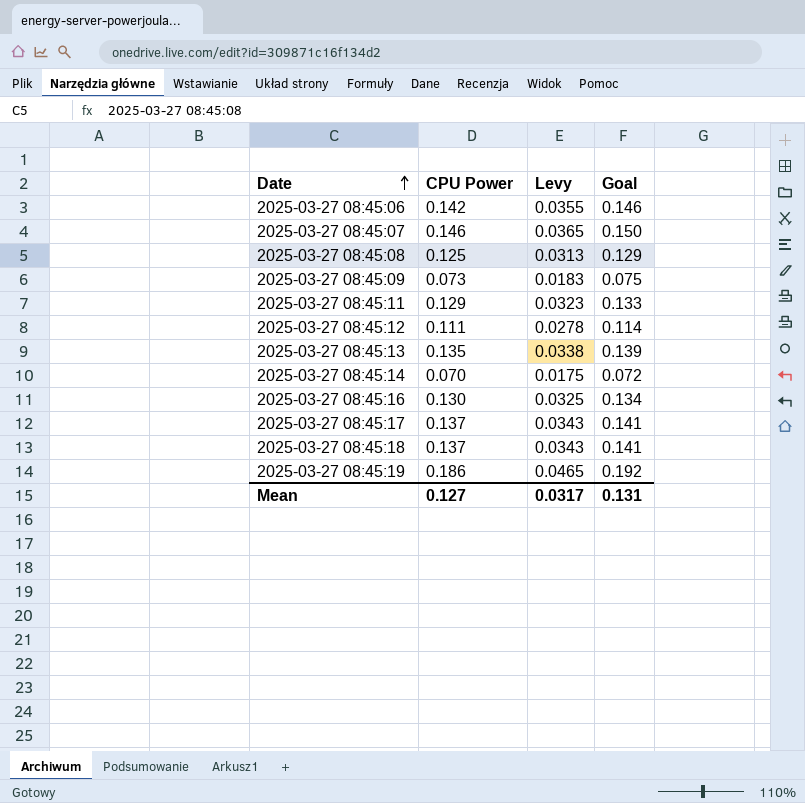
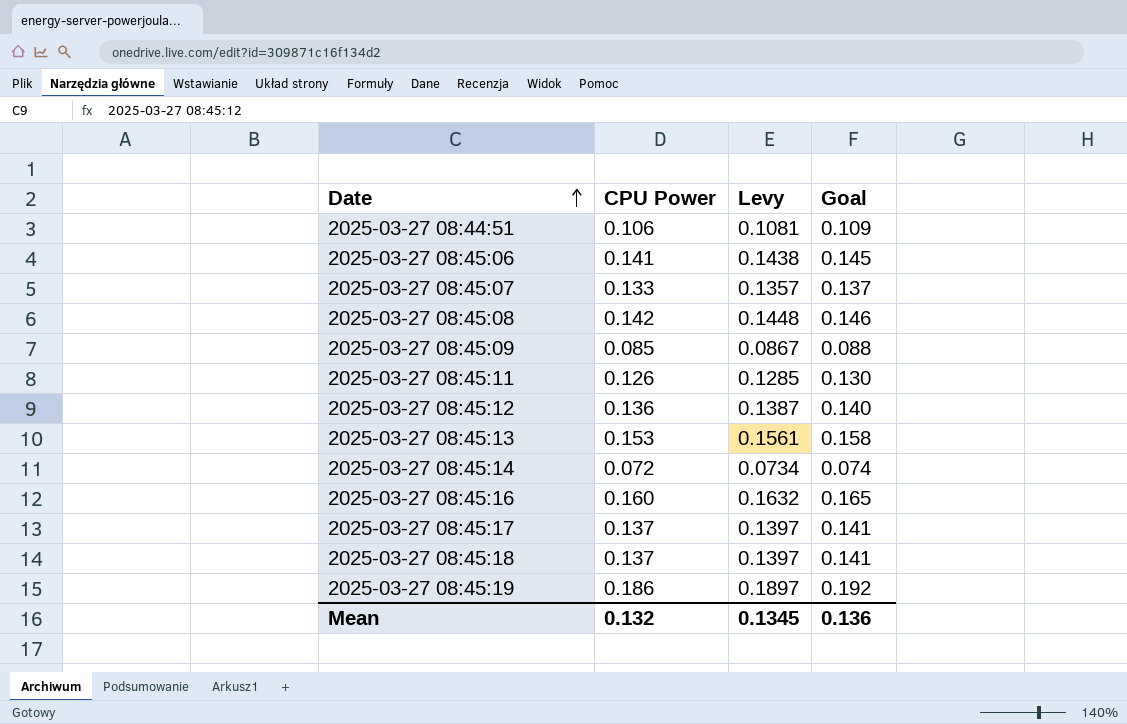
column Levy | formula: [CPU Power] * 0.25 -> [CPU Power] * 1.02
row 2025-03-27 08:44:51: none -> 0.106 | 0.1081 | 0.109
2025-03-27 08:45:06 | CPU Power: 0.142 -> 0.141
2025-03-27 08:45:06 | Goal: 0.146 -> 0.145
2025-03-27 08:45:07 | CPU Power: 0.146 -> 0.133
2025-03-27 08:45:07 | Goal: 0.150 -> 0.137
2025-03-27 08:45:08 | CPU Power: 0.125 -> 0.142
2025-03-27 08:45:08 | Goal: 0.129 -> 0.146
2025-03-27 08:45:09 | CPU Power: 0.073 -> 0.085
2025-03-27 08:45:09 | Goal: 0.075 -> 0.088
2025-03-27 08:45:11 | CPU Power: 0.129 -> 0.126
2025-03-27 08:45:11 | Goal: 0.133 -> 0.130
2025-03-27 08:45:12 | CPU Power: 0.111 -> 0.136
2025-03-27 08:45:12 | Goal: 0.114 -> 0.140
2025-03-27 08:45:13 | CPU Power: 0.135 -> 0.153
2025-03-27 08:45:13 | Goal: 0.139 -> 0.158
2025-03-27 08:45:14 | CPU Power: 0.070 -> 0.072
2025-03-27 08:45:14 | Goal: 0.072 -> 0.074
2025-03-27 08:45:16 | CPU Power: 0.130 -> 0.160
2025-03-27 08:45:16 | Goal: 0.134 -> 0.165
Mean | CPU Power: 0.127 -> 0.132
Mean | Levy: 0.0317 -> 0.1345
Mean | Goal: 0.131 -> 0.136

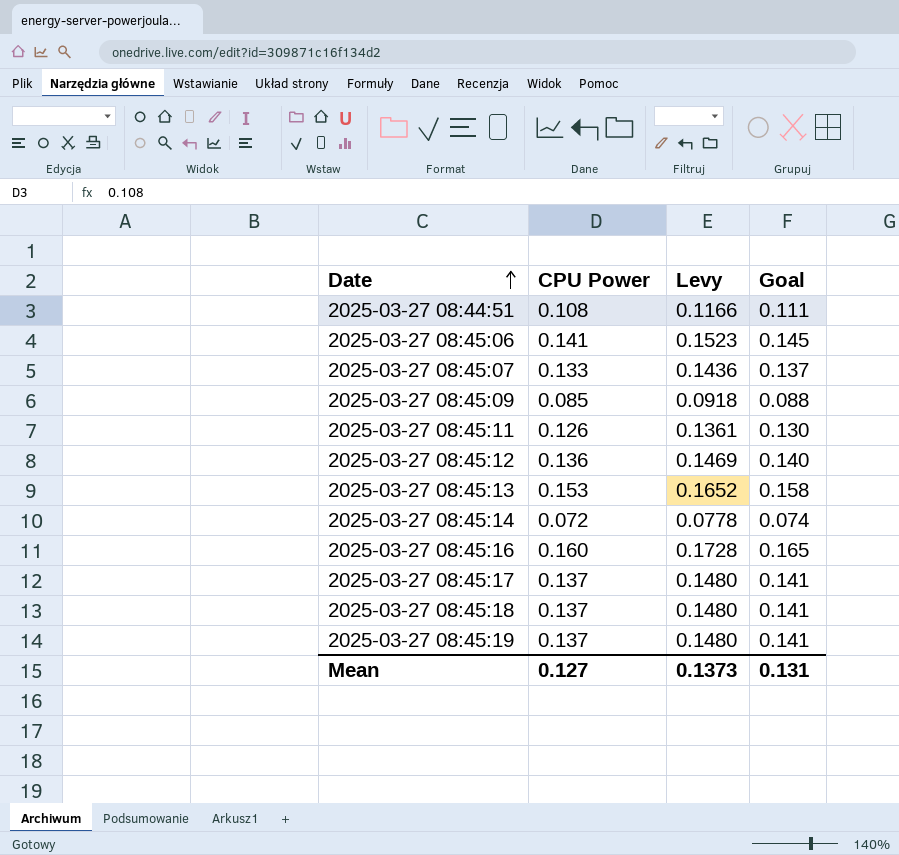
column Levy | formula: [CPU Power] * 1.02 -> [CPU Power] * 1.08
row 2025-03-27 08:45:08: 0.142 | 0.1448 | 0.146 -> none
2025-03-27 08:44:51 | CPU Power: 0.106 -> 0.108
2025-03-27 08:44:51 | Goal: 0.109 -> 0.111
2025-03-27 08:45:19 | CPU Power: 0.186 -> 0.137
2025-03-27 08:45:19 | Goal: 0.192 -> 0.141
Mean | CPU Power: 0.132 -> 0.127
Mean | Levy: 0.1345 -> 0.1373
Mean | Goal: 0.136 -> 0.131

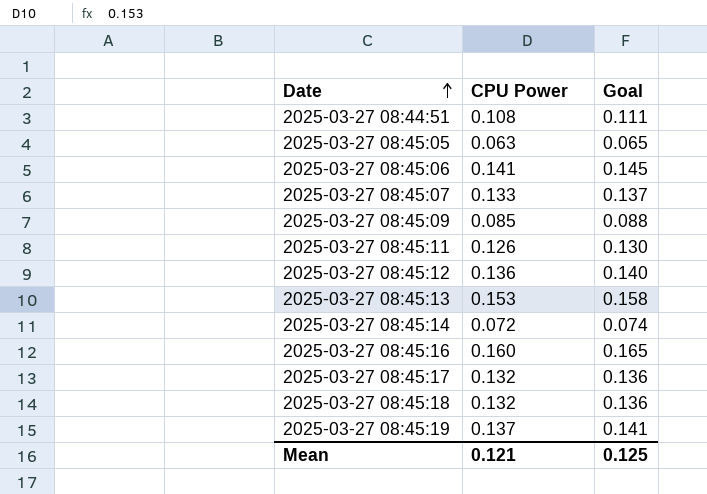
column Levy | formula: [CPU Power] * 1.08 -> none
row 2025-03-27 08:45:05: none -> 0.063 | 0.065
2025-03-27 08:45:17 | CPU Power: 0.137 -> 0.132
2025-03-27 08:45:17 | Goal: 0.141 -> 0.136
2025-03-27 08:45:18 | CPU Power: 0.137 -> 0.132
2025-03-27 08:45:18 | Goal: 0.141 -> 0.136
Mean | CPU Power: 0.127 -> 0.121
Mean | Goal: 0.131 -> 0.125

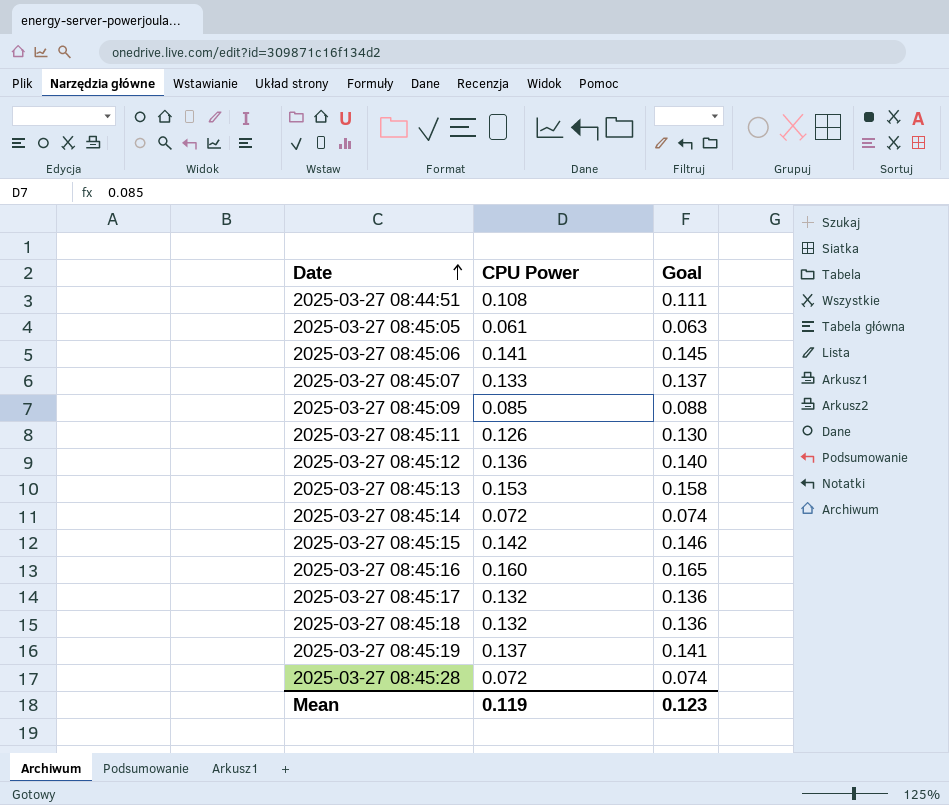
2025-03-27 08:45:05 | CPU Power: 0.063 -> 0.061
2025-03-27 08:45:05 | Goal: 0.065 -> 0.063
row 2025-03-27 08:45:15: none -> 0.142 | 0.146
row 2025-03-27 08:45:28: none -> 0.072 | 0.074
Mean | CPU Power: 0.121 -> 0.119
Mean | Goal: 0.125 -> 0.123

